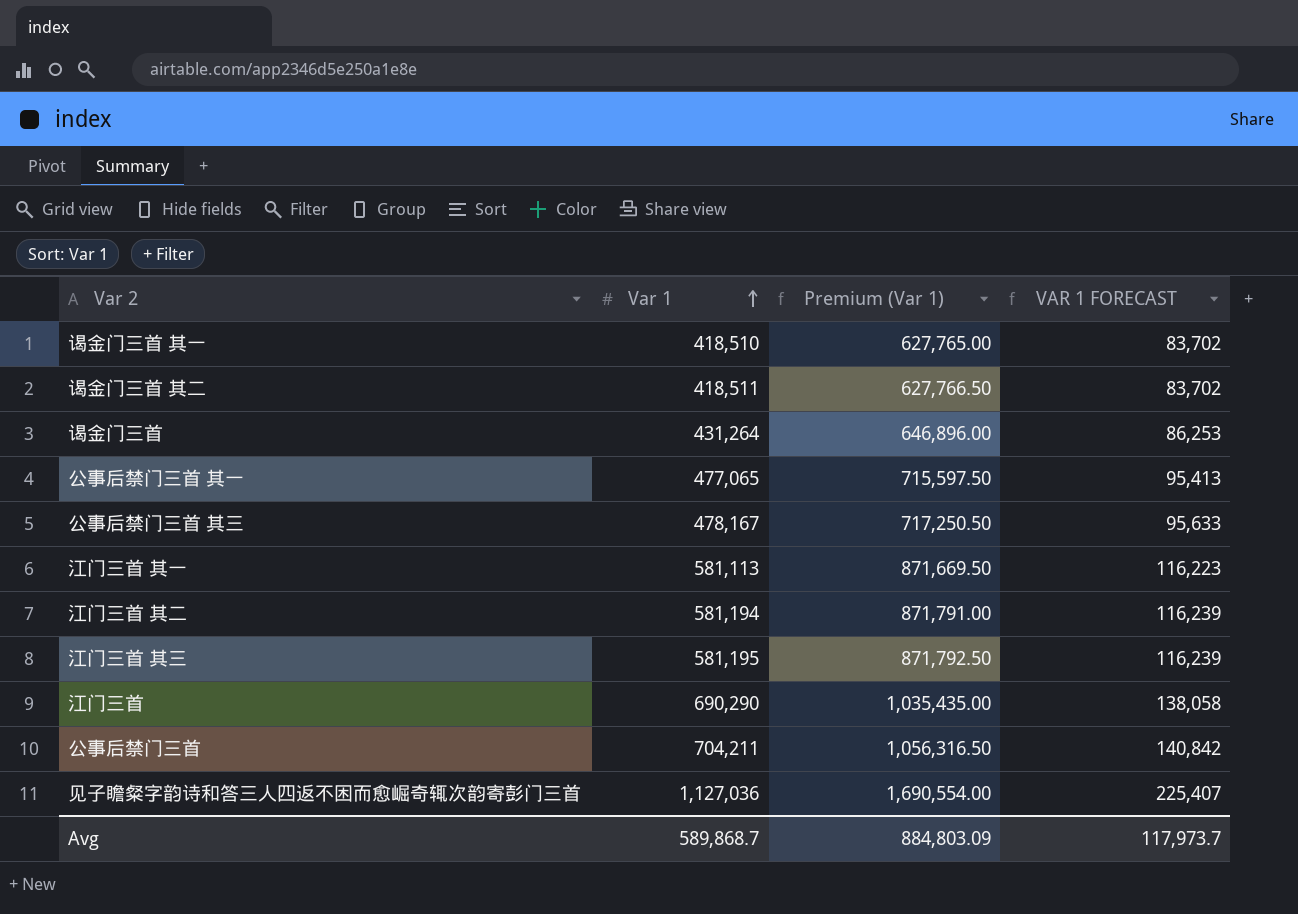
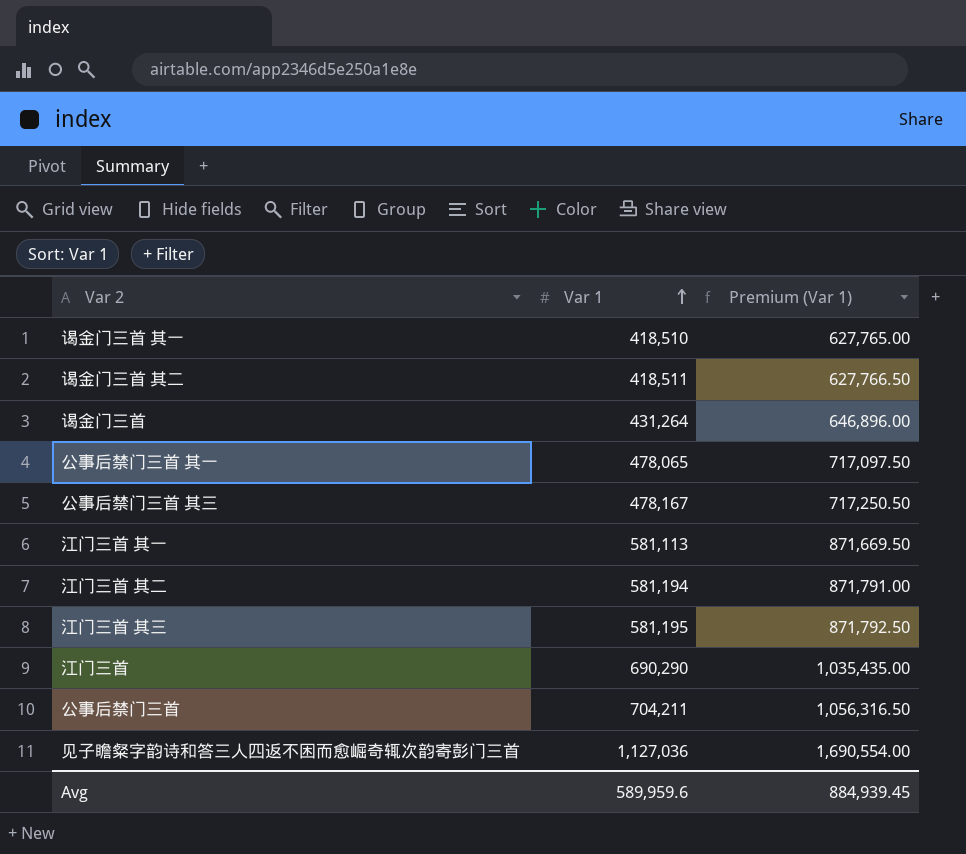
column VAR 1 FORECAST | formula: [Var 1] * 0.2 -> none
公事后禁门三首 其一 | Var 1: 477,065 -> 478,065
公事后禁门三首 其一 | Premium (Var 1): 715,597.50 -> 717,097.50
Avg | Var 1: 589,868.7 -> 589,959.6
Avg | Premium (Var 1): 884,803.09 -> 884,939.45

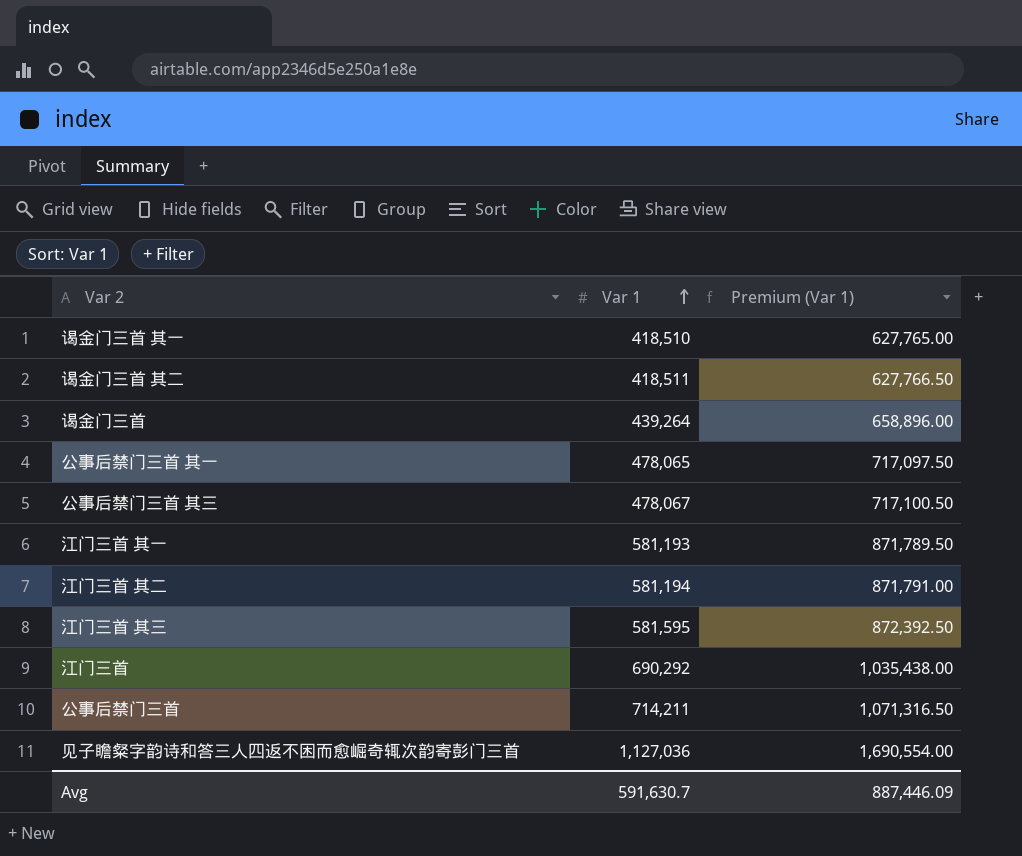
谒金门三首 | Var 1: 431,264 -> 439,264
谒金门三首 | Premium (Var 1): 646,896.00 -> 658,896.00
公事后禁门三首 其三 | Var 1: 478,167 -> 478,067
公事后禁门三首 其三 | Premium (Var 1): 717,250.50 -> 717,100.50
江门三首 其一 | Var 1: 581,113 -> 581,193
江门三首 其一 | Premium (Var 1): 871,669.50 -> 871,789.50
江门三首 其三 | Var 1: 581,195 -> 581,595
江门三首 其三 | Premium (Var 1): 871,792.50 -> 872,392.50
江门三首 | Var 1: 690,290 -> 690,292
江门三首 | Premium (Var 1): 1,035,435.00 -> 1,035,438.00
公事后禁门三首 | Var 1: 704,211 -> 714,211
公事后禁门三首 | Premium (Var 1): 1,056,316.50 -> 1,071,316.50
Avg | Var 1: 589,959.6 -> 591,630.7
Avg | Premium (Var 1): 884,939.45 -> 887,446.09

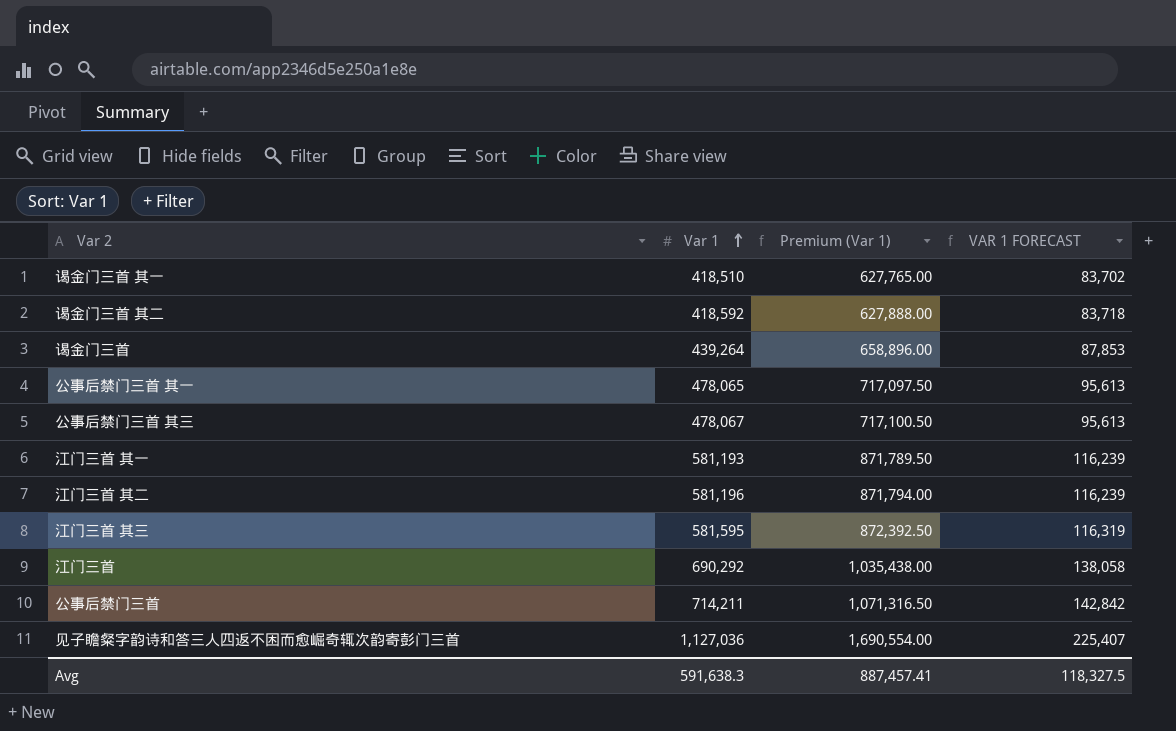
column VAR 1 FORECAST | formula: none -> [Var 1] * 0.2
谒金门三首 其二 | Var 1: 418,511 -> 418,592
谒金门三首 其二 | Premium (Var 1): 627,766.50 -> 627,888.00
江门三首 其二 | Var 1: 581,194 -> 581,196
江门三首 其二 | Premium (Var 1): 871,791.00 -> 871,794.00
Avg | Var 1: 591,630.7 -> 591,638.3
Avg | Premium (Var 1): 887,446.09 -> 887,457.41

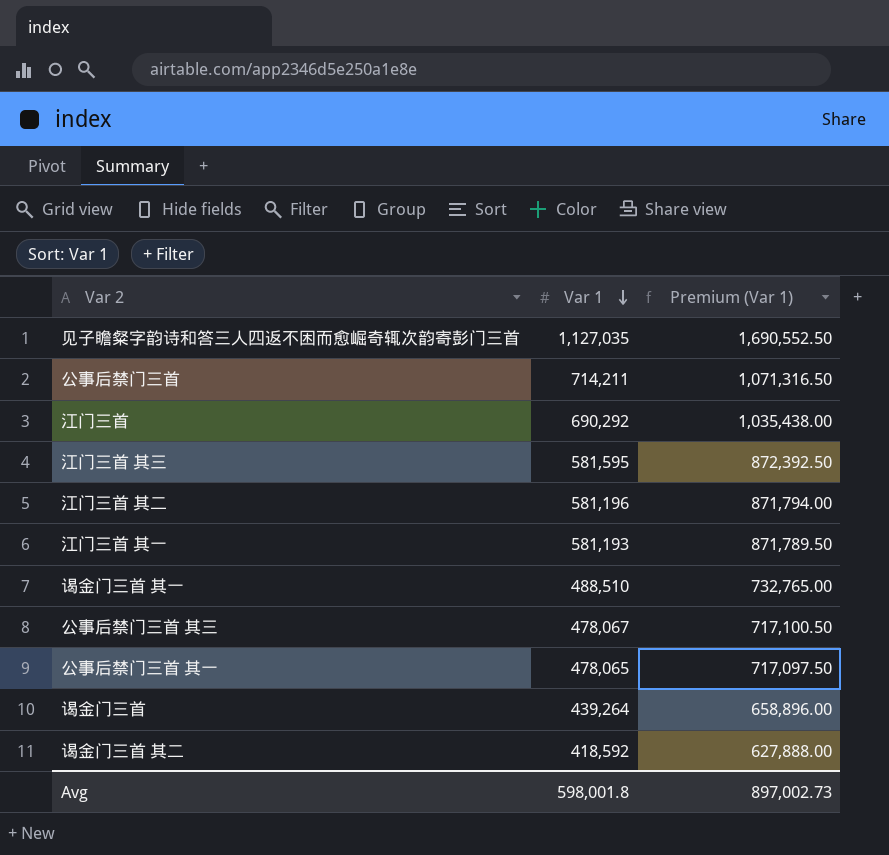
row order: Var 1 ascending -> Var 1 descending
column VAR 1 FORECAST | formula: [Var 1] * 0.2 -> none
见子瞻粲字韵诗和答三人四返不困而愈崛奇辄次韵寄彭门三首 | Var 1: 1,127,036 -> 1,127,035
见子瞻粲字韵诗和答三人四返不困而愈崛奇辄次韵寄彭门三首 | Premium (Var 1): 1,690,554.00 -> 1,690,552.50
谒金门三首 其一 | Var 1: 418,510 -> 488,510
谒金门三首 其一 | Premium (Var 1): 627,765.00 -> 732,765.00
Avg | Var 1: 591,638.3 -> 598,001.8
Avg | Premium (Var 1): 887,457.41 -> 897,002.73

